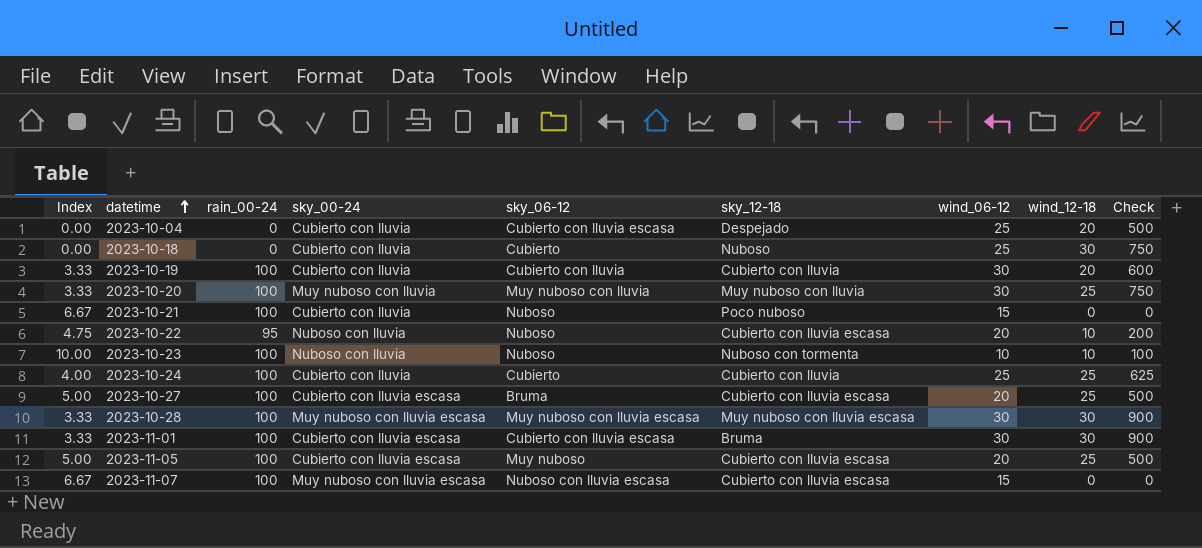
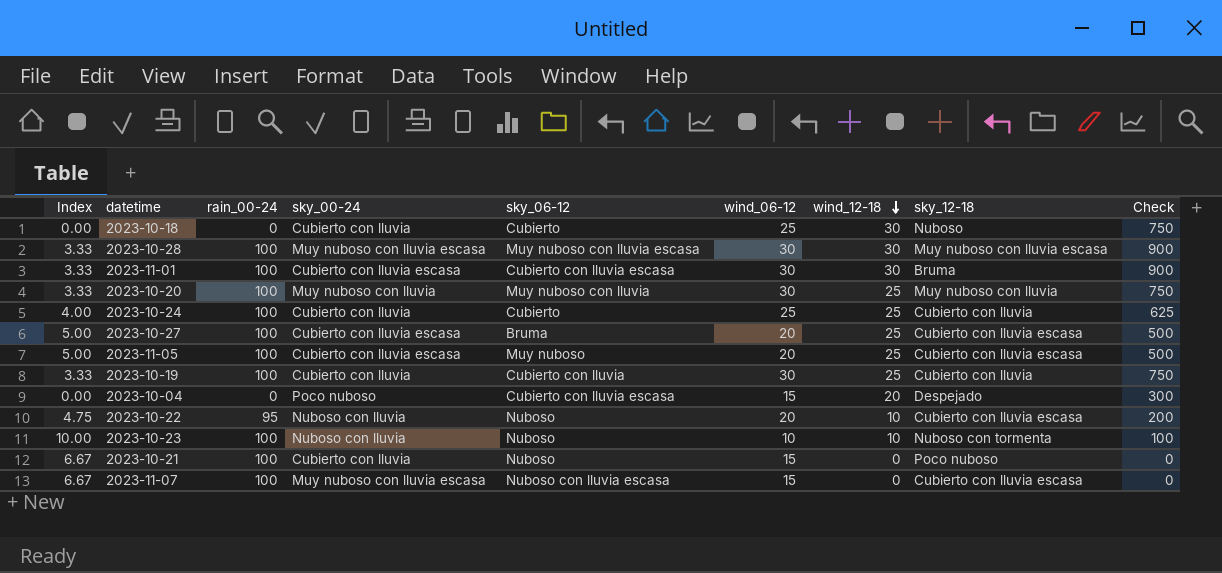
row order: datetime ascending -> wind_12-18 descending
column sky_12-18 | position: 6 -> 8
2023-10-19 | wind_12-18: 20 -> 25
2023-10-19 | Check: 600 -> 750
2023-10-04 | sky_00-24: Cubierto con lluvia -> Poco nuboso
2023-10-04 | wind_06-12: 25 -> 15
2023-10-04 | Check: 500 -> 300

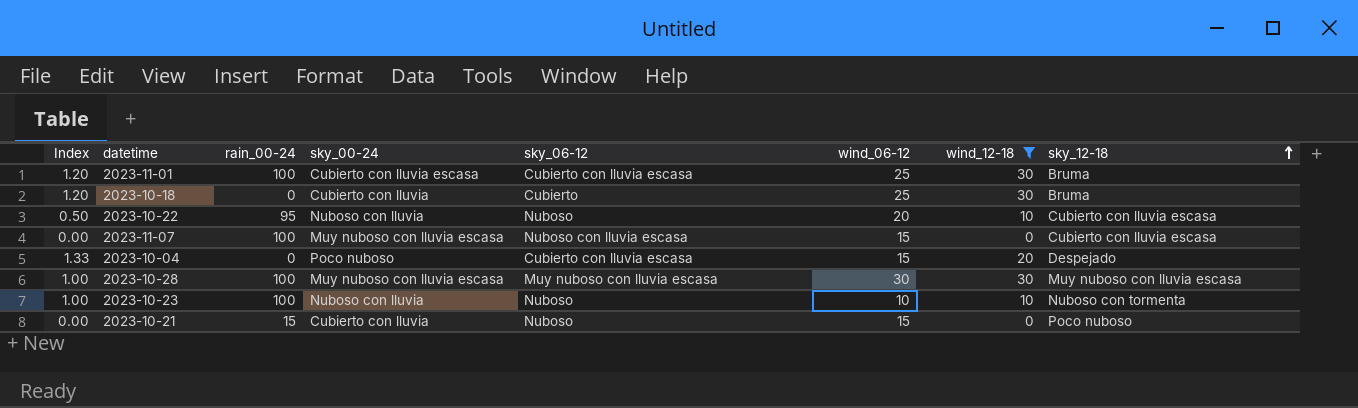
filter: none -> wind_12-18 != 25
row order: wind_12-18 descending -> sky_12-18 ascending
column Check | formula: [wind_06-12] * [wind_12-18] -> none
column Index | formula: [rain_00-24] / [wind_06-12] -> [wind_12-18] / [wind_06-12]
2023-11-01 | wind_06-12: 30 -> 25
2023-10-18 | sky_12-18: Nuboso -> Bruma
2023-10-21 | rain_00-24: 100 -> 15

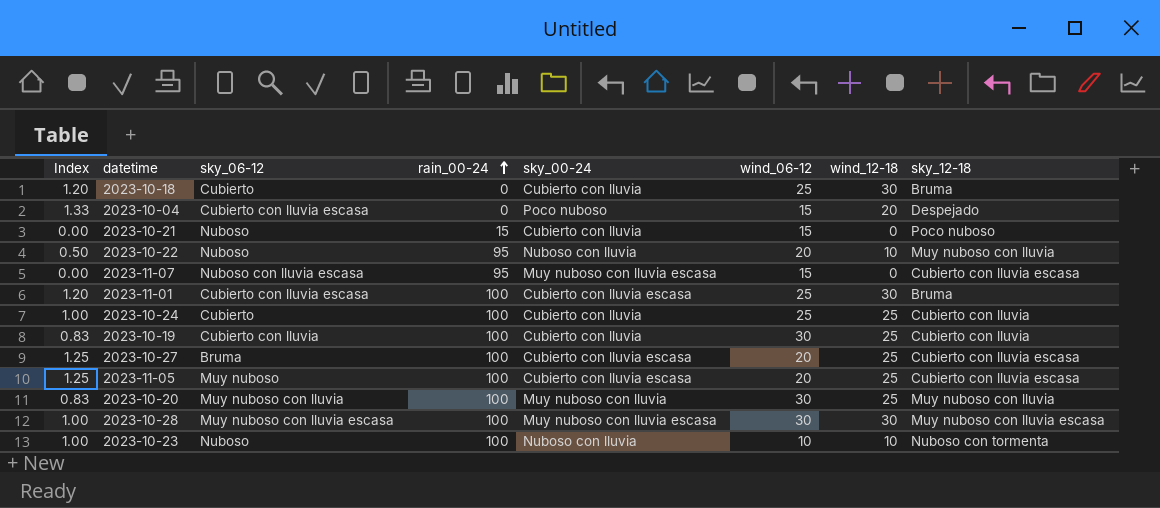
filter: wind_12-18 != 25 -> none
row order: sky_12-18 ascending -> rain_00-24 ascending
column sky_06-12 | position: 5 -> 3
2023-10-22 | sky_12-18: Cubierto con lluvia escasa -> Muy nuboso con lluvia
2023-11-07 | rain_00-24: 100 -> 95

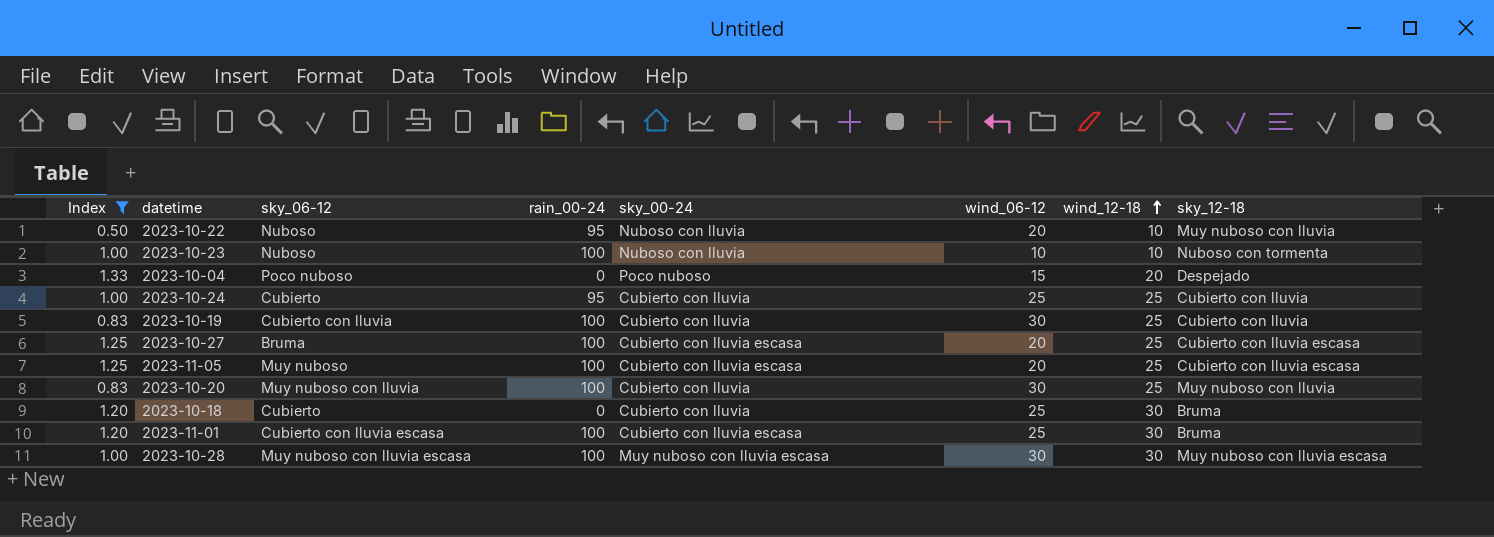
filter: none -> Index != 0.00
row order: rain_00-24 ascending -> wind_12-18 ascending
2023-10-04 | sky_06-12: Cubierto con lluvia escasa -> Poco nuboso
2023-10-24 | rain_00-24: 100 -> 95
2023-10-20 | sky_00-24: Muy nuboso con lluvia -> Cubierto con lluvia

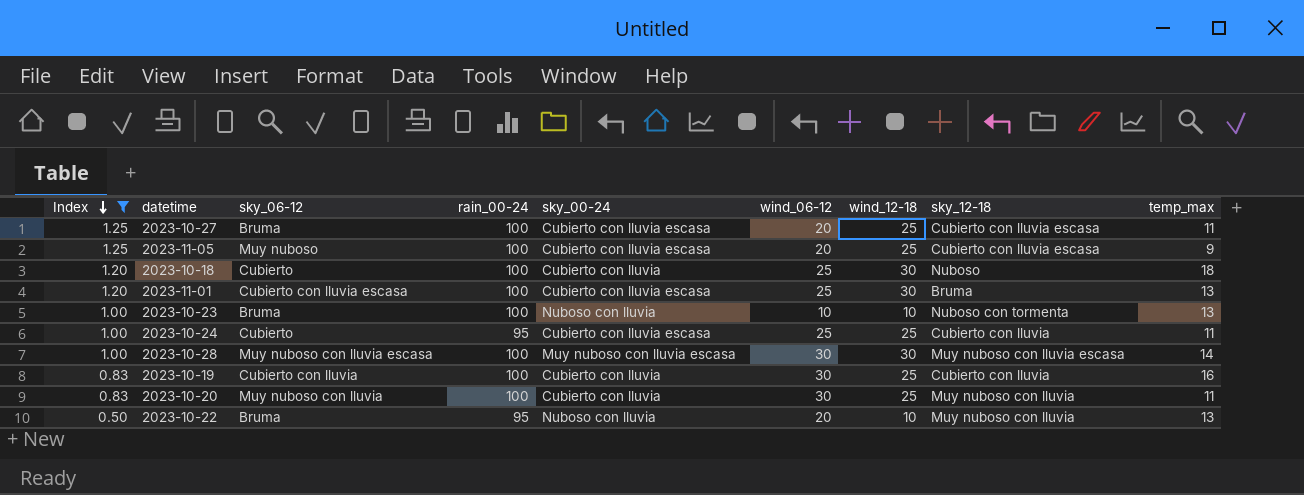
row order: wind_12-18 ascending -> Index descending
column temp_max | position: none -> 9
row 2023-10-04: 1.33 | Poco nuboso | 0 | Poco nuboso | 15 | 20 | Despejado -> none
2023-10-18 | rain_00-24: 0 -> 100
2023-10-18 | sky_12-18: Bruma -> Nuboso
2023-10-23 | sky_06-12: Nuboso -> Bruma
2023-10-24 | sky_00-24: Cubierto con lluvia -> Cubierto con lluvia escasa
2023-10-22 | sky_06-12: Nuboso -> Bruma

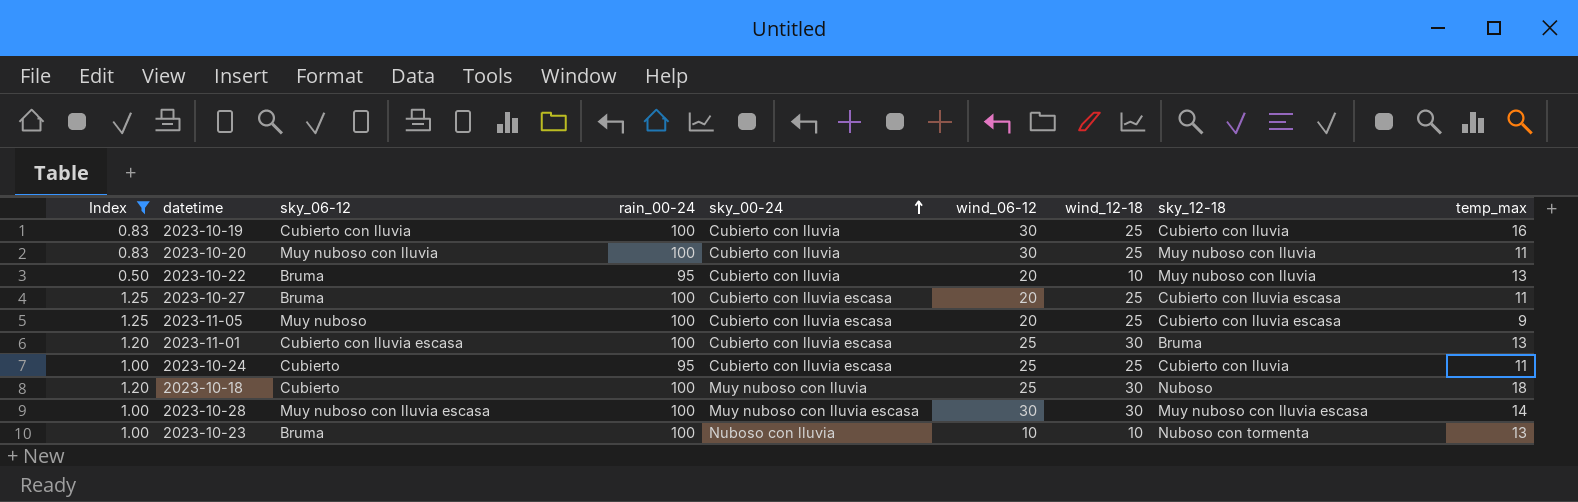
row order: Index descending -> sky_00-24 ascending
2023-10-22 | sky_00-24: Nuboso con lluvia -> Cubierto con lluvia
2023-10-18 | sky_00-24: Cubierto con lluvia -> Muy nuboso con lluvia

